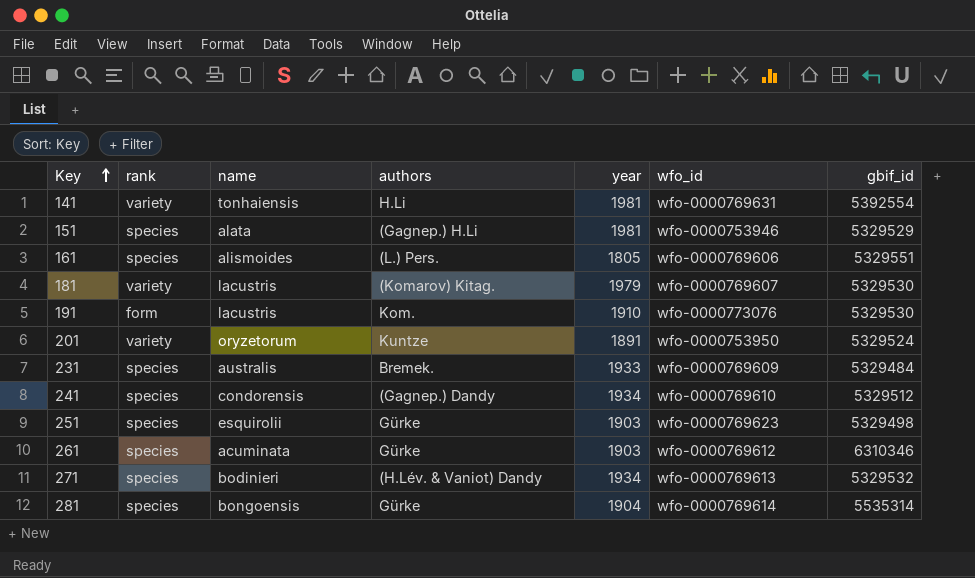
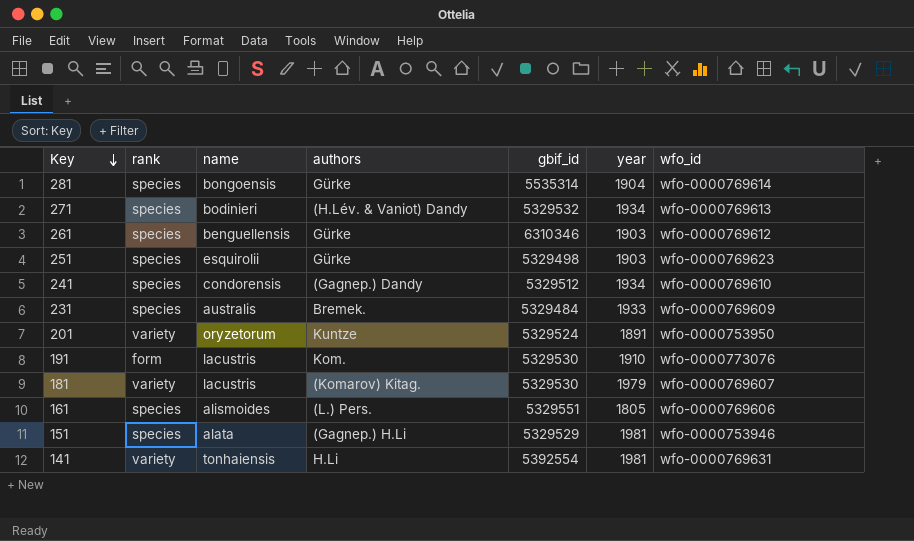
row order: Key ascending -> Key descending
column gbif_id | position: 7 -> 5
261 | name: acuminata -> benguellensis

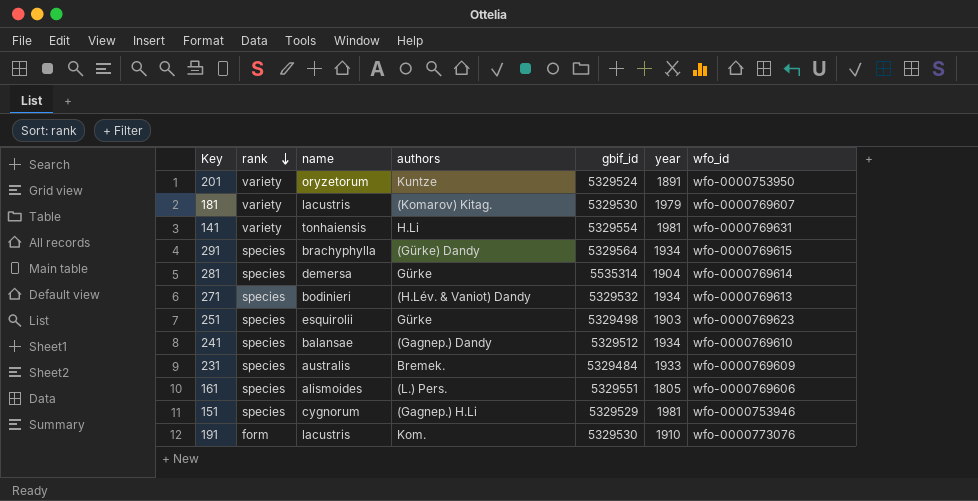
row order: Key descending -> rank descending
row 261: species | benguellensis | Gürke | 6310346 | 1903 | wfo-0000769612 -> none
141 | gbif_id: 5392554 -> 5329554
row 291: none -> species | brachyphylla | (Gürke) Dandy | 5329564 | 1934 | wfo-0000769615
281 | name: bongoensis -> demersa
241 | name: condorensis -> balansae
151 | name: alata -> cygnorum

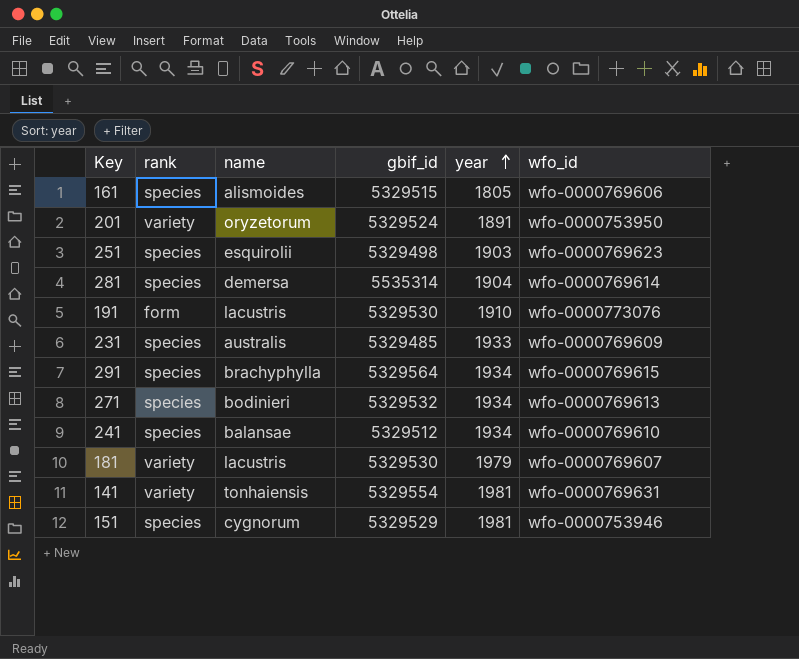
row order: rank descending -> year ascending
column authors | position: 4 -> none
161 | gbif_id: 5329551 -> 5329515
231 | gbif_id: 5329484 -> 5329485

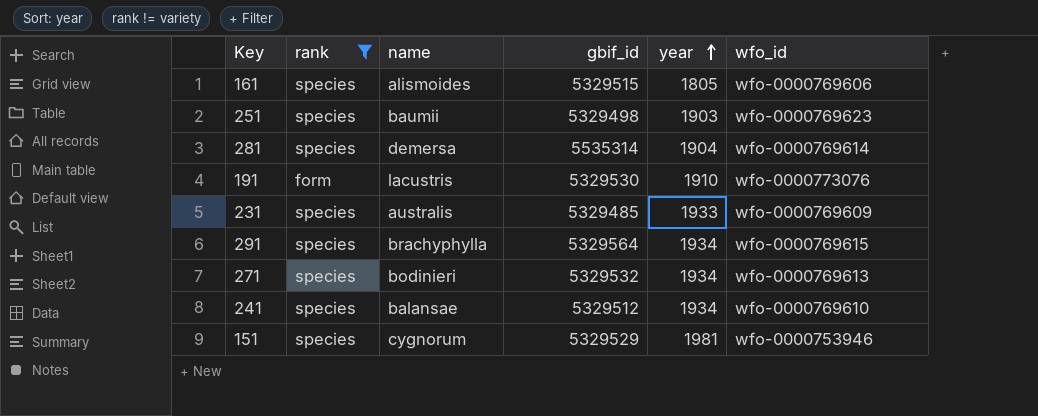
filter: none -> rank != variety
251 | name: esquirolii -> baumii

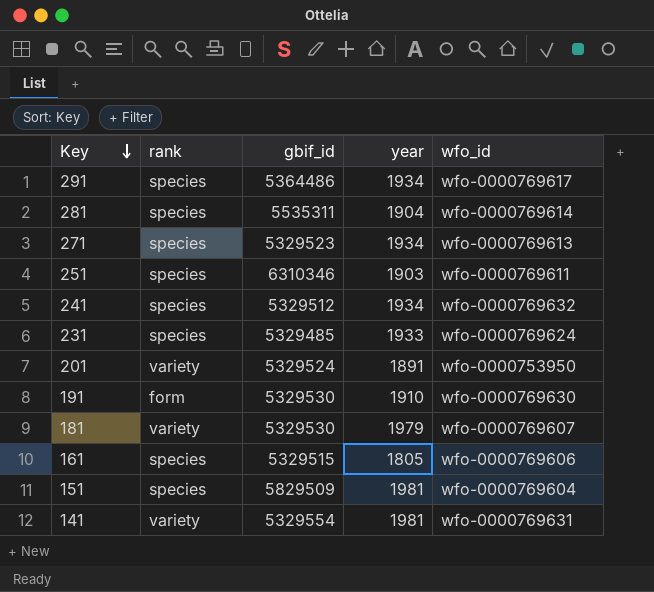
filter: rank != variety -> none
row order: year ascending -> Key descending
column name | position: 3 -> none
291 | gbif_id: 5329564 -> 5364486
291 | wfo_id: wfo-0000769615 -> wfo-0000769617
281 | gbif_id: 5535314 -> 5535311
271 | gbif_id: 5329532 -> 5329523
251 | gbif_id: 5329498 -> 6310346
251 | wfo_id: wfo-0000769623 -> wfo-0000769611
241 | wfo_id: wfo-0000769610 -> wfo-0000769632
231 | wfo_id: wfo-0000769609 -> wfo-0000769624
191 | wfo_id: wfo-0000773076 -> wfo-0000769630
151 | gbif_id: 5329529 -> 5829509
151 | wfo_id: wfo-0000753946 -> wfo-0000769604

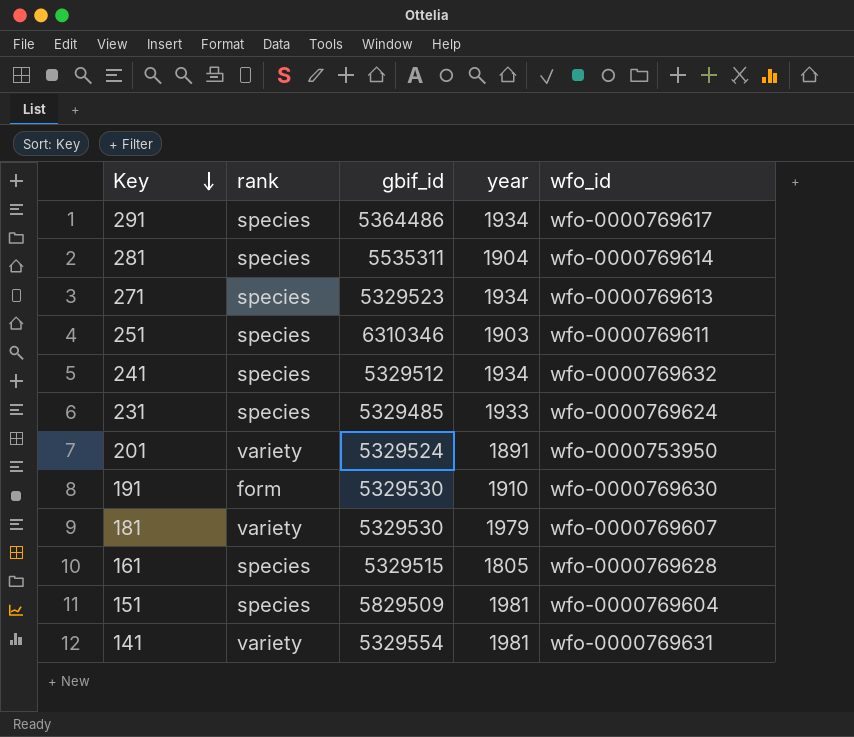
161 | wfo_id: wfo-0000769606 -> wfo-0000769628

